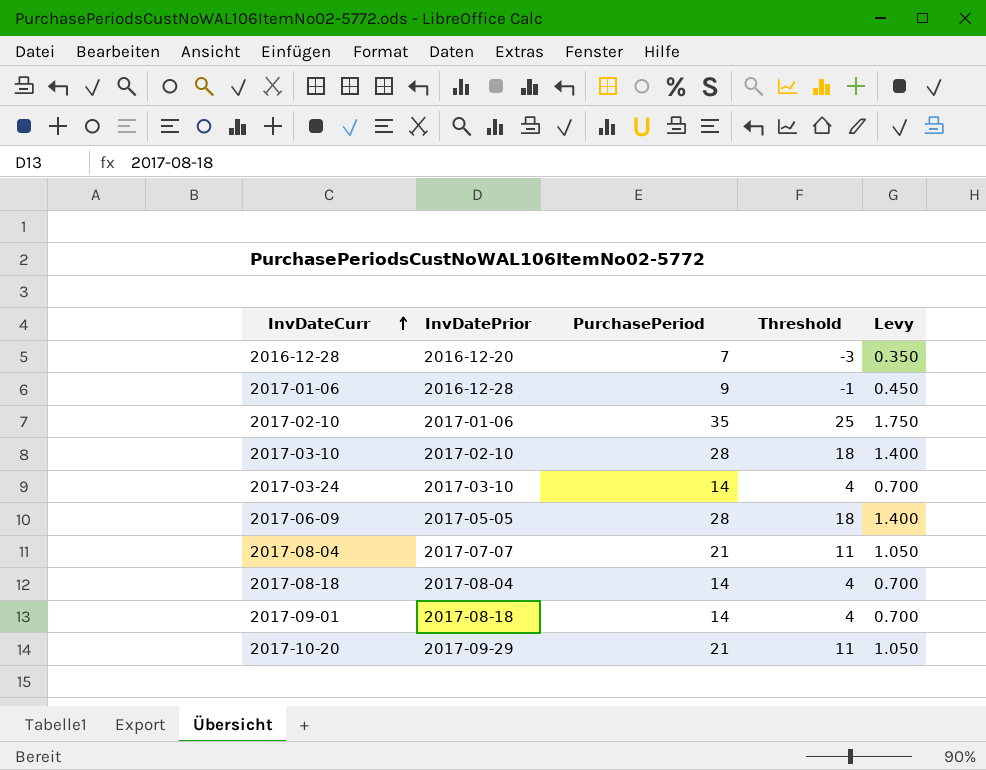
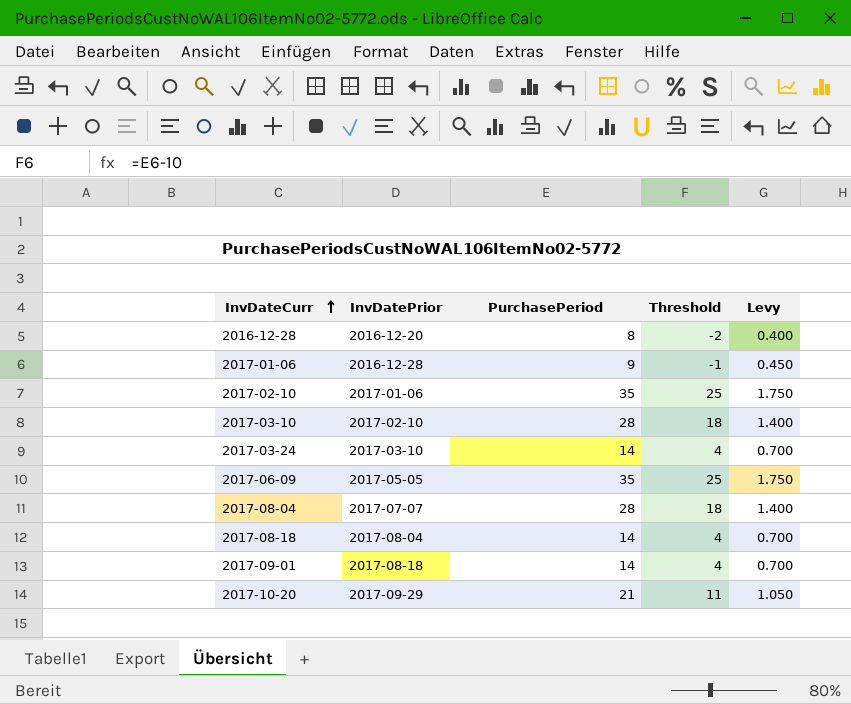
2016-12-28 | PurchasePeriod: 7 -> 8
2016-12-28 | Threshold: -3 -> -2
2016-12-28 | Levy: 0.350 -> 0.400
2017-06-09 | PurchasePeriod: 28 -> 35
2017-06-09 | Threshold: 18 -> 25
2017-06-09 | Levy: 1.400 -> 1.750
2017-08-04 | PurchasePeriod: 21 -> 28
2017-08-04 | Threshold: 11 -> 18
2017-08-04 | Levy: 1.050 -> 1.400

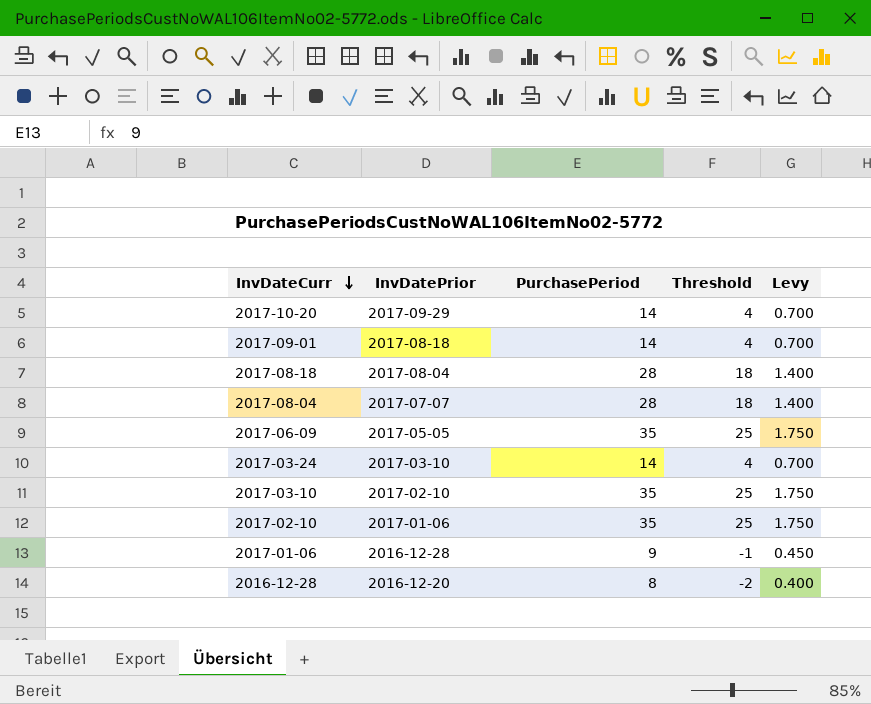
row order: InvDateCurr ascending -> InvDateCurr descending
2017-10-20 | PurchasePeriod: 21 -> 14
2017-10-20 | Threshold: 11 -> 4
2017-10-20 | Levy: 1.050 -> 0.700
2017-08-18 | PurchasePeriod: 14 -> 28
2017-08-18 | Threshold: 4 -> 18
2017-08-18 | Levy: 0.700 -> 1.400
2017-03-10 | PurchasePeriod: 28 -> 35
2017-03-10 | Threshold: 18 -> 25
2017-03-10 | Levy: 1.400 -> 1.750

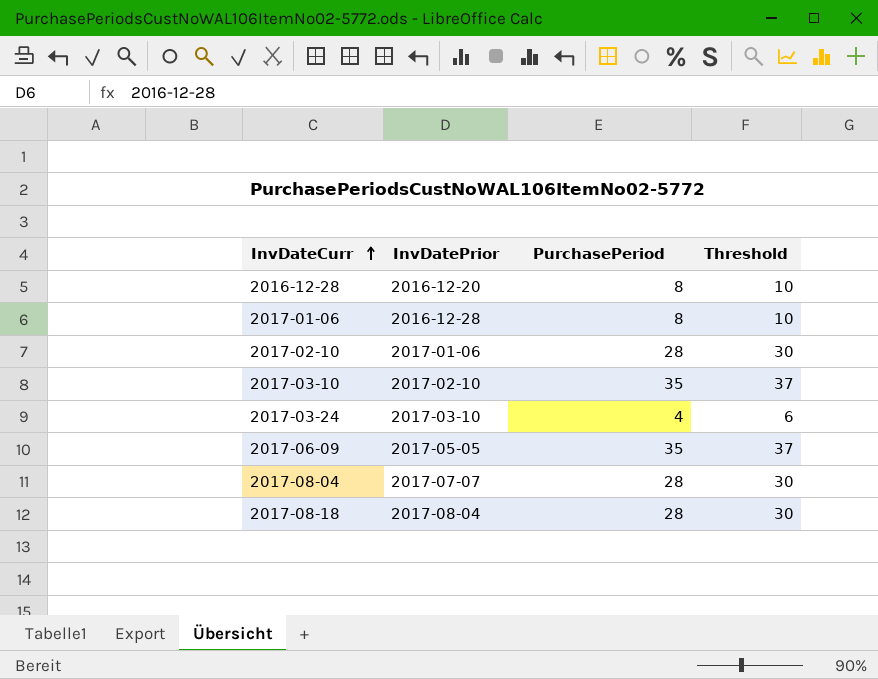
row order: InvDateCurr descending -> InvDateCurr ascending
column Levy | formula: [PurchasePeriod] * 0.05 -> none
column Threshold | formula: [PurchasePeriod] - 10 -> [PurchasePeriod] + 2
row 2017-10-20: 2017-09-29 | 14 | 4 | 0.700 -> none
row 2017-09-01: 2017-08-18 | 14 | 4 | 0.700 -> none
2017-01-06 | PurchasePeriod: 9 -> 8
2017-02-10 | PurchasePeriod: 35 -> 28
2017-03-24 | PurchasePeriod: 14 -> 4

